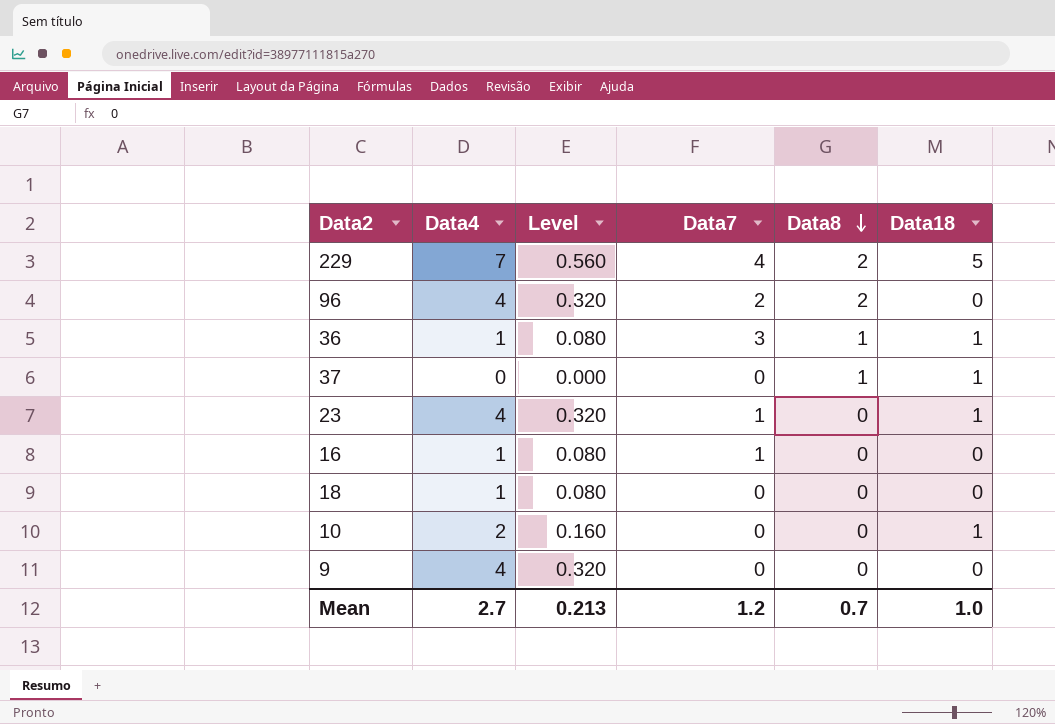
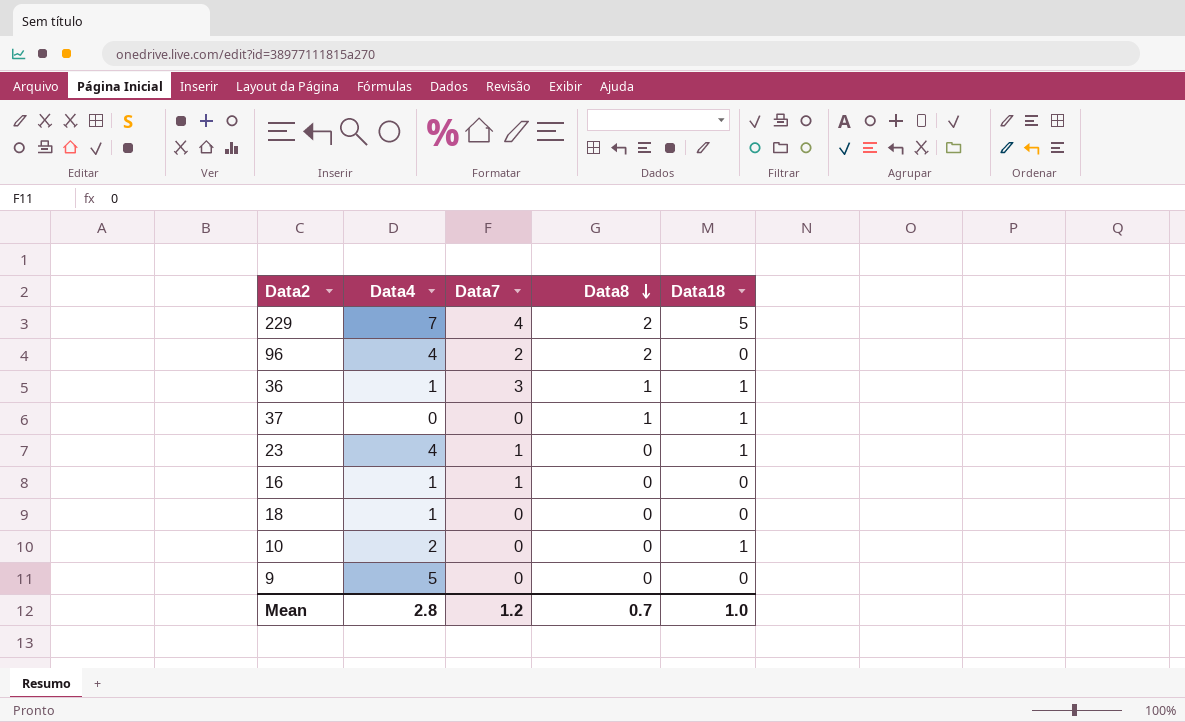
column Level | formula: [Data4] * 0.08 -> none
9 | Data4: 4 -> 5
Mean | Data4: 2.7 -> 2.8

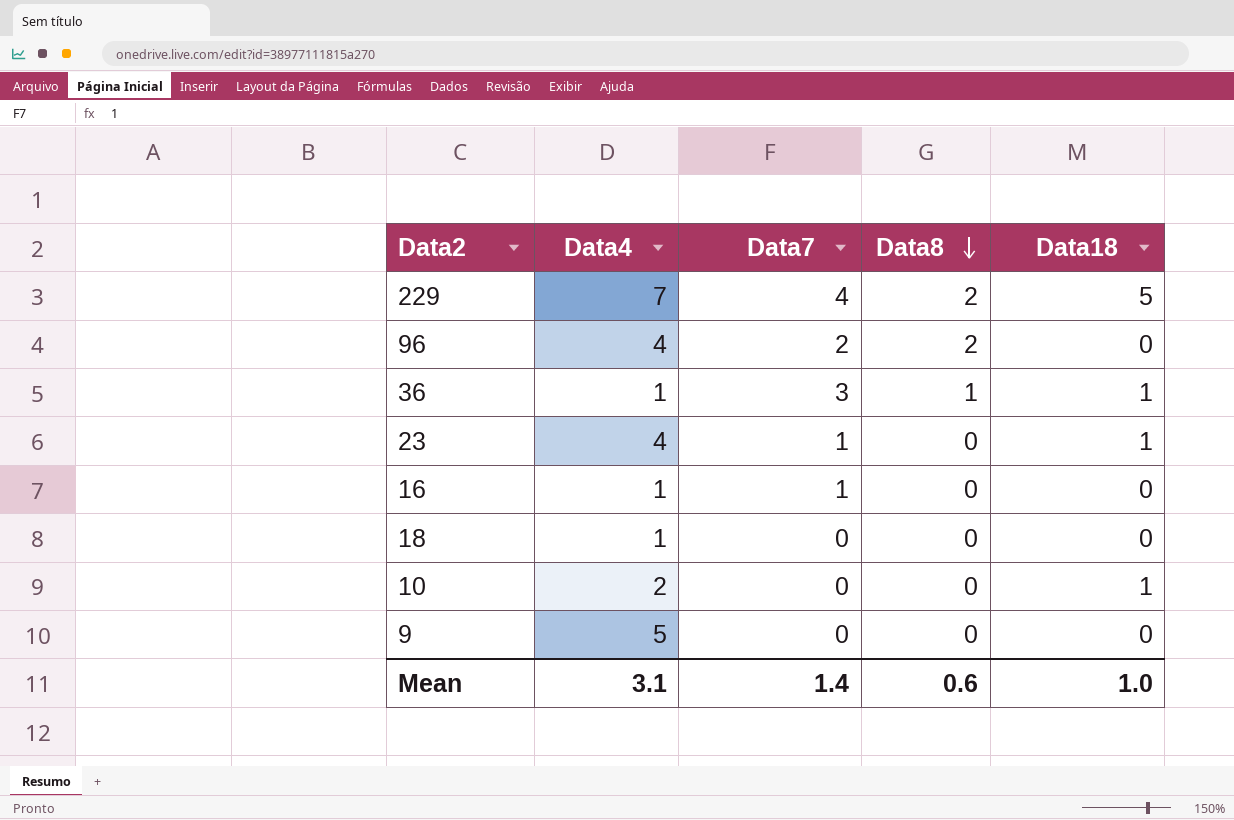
row 37: 0 | 0 | 1 | 1 -> none
Mean | Data4: 2.8 -> 3.1
Mean | Data7: 1.2 -> 1.4
Mean | Data8: 0.7 -> 0.6

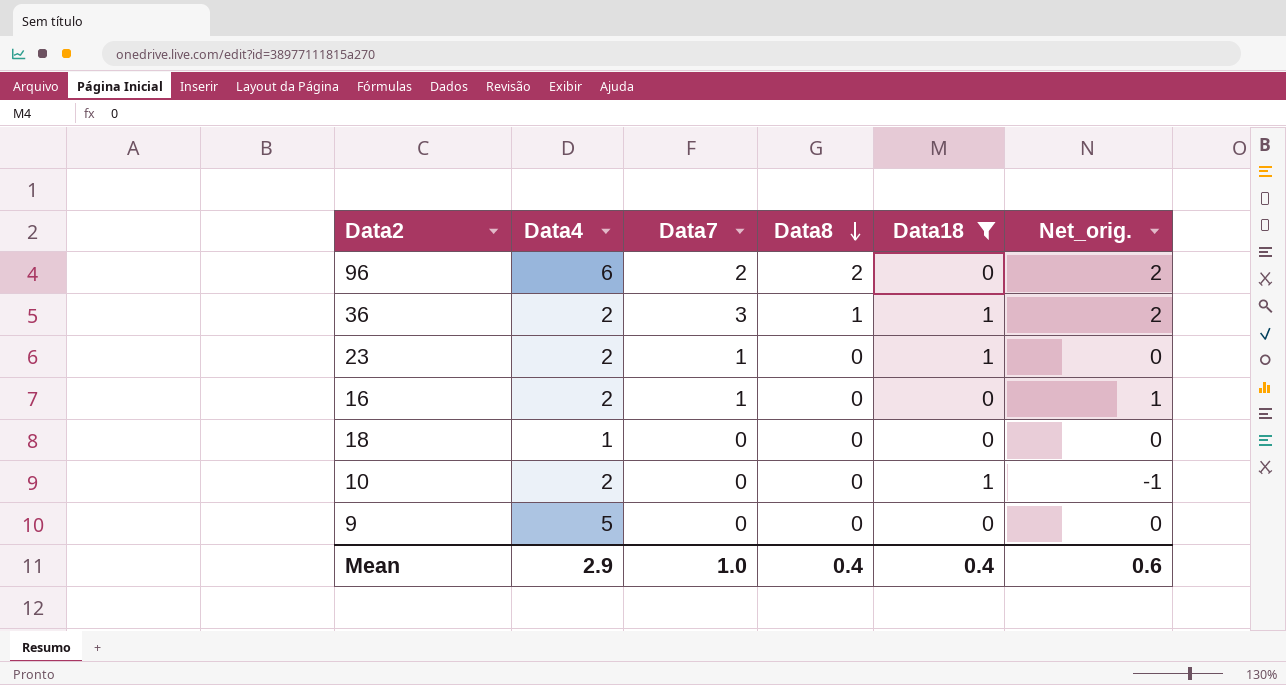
filter: none -> Data18 != 5
column Net_orig. | formula: none -> [Data7] - [Data18]
96 | Data4: 4 -> 6
36 | Data4: 1 -> 2
23 | Data4: 4 -> 2
16 | Data4: 1 -> 2
Mean | Data4: 3.1 -> 2.9
Mean | Data7: 1.4 -> 1.0
Mean | Data8: 0.6 -> 0.4
Mean | Data18: 1.0 -> 0.4

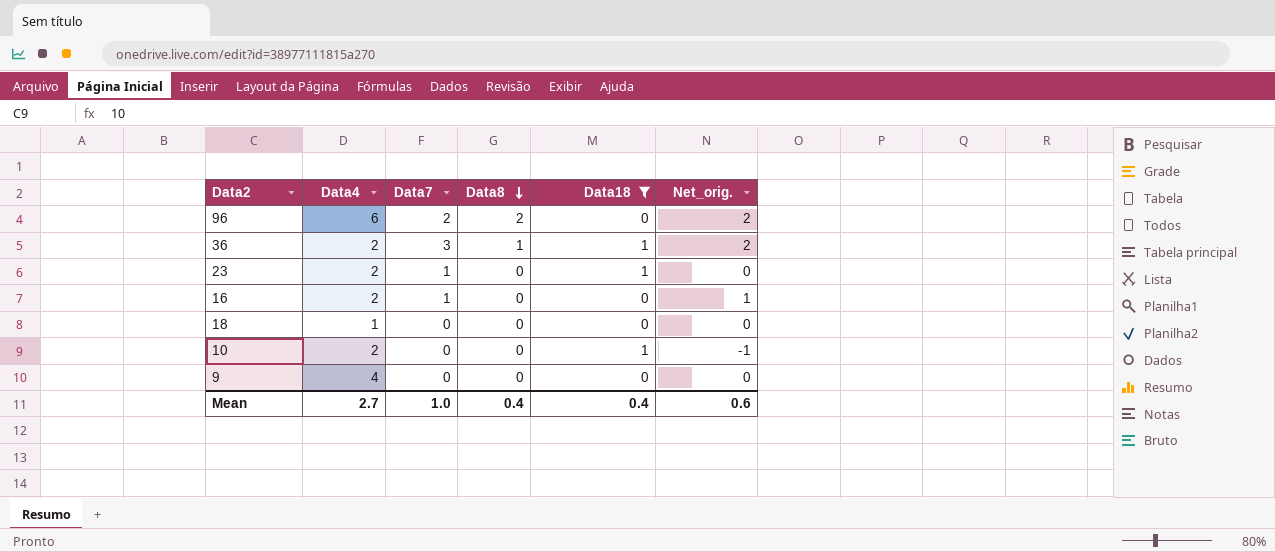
9 | Data4: 5 -> 4
Mean | Data4: 2.9 -> 2.7

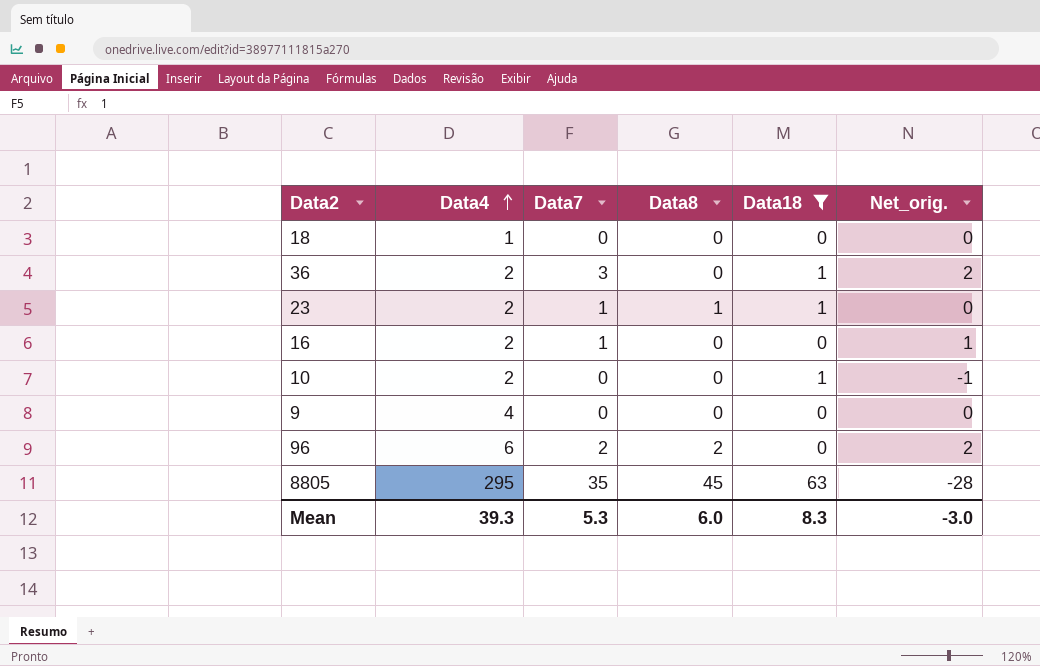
row order: Data8 descending -> Data4 ascending
36 | Data8: 1 -> 0
23 | Data8: 0 -> 1
row 8805: none -> 295 | 35 | 45 | 63 | -28
Mean | Data4: 2.7 -> 39.3
Mean | Data7: 1.0 -> 5.3
Mean | Data8: 0.4 -> 6.0
Mean | Data18: 0.4 -> 8.3
Mean | Net_orig.: 0.6 -> -3.0

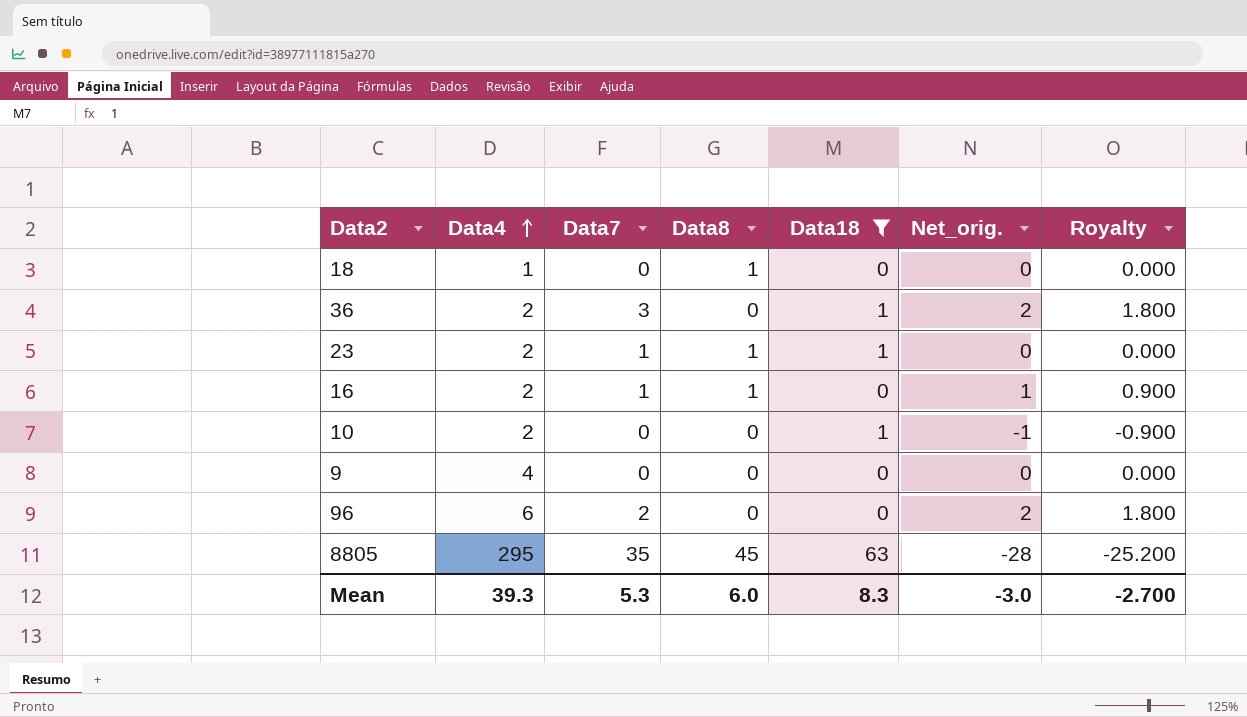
column Royalty | formula: none -> [Net_orig.] * 0.9
18 | Data8: 0 -> 1
16 | Data8: 0 -> 1
96 | Data8: 2 -> 0

